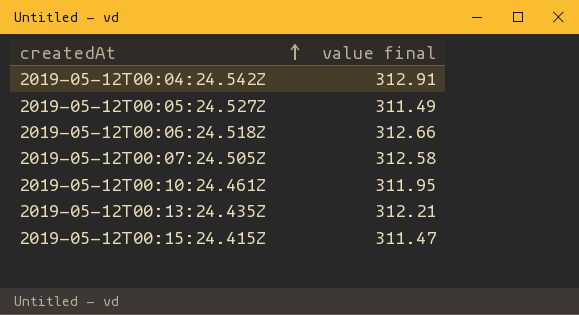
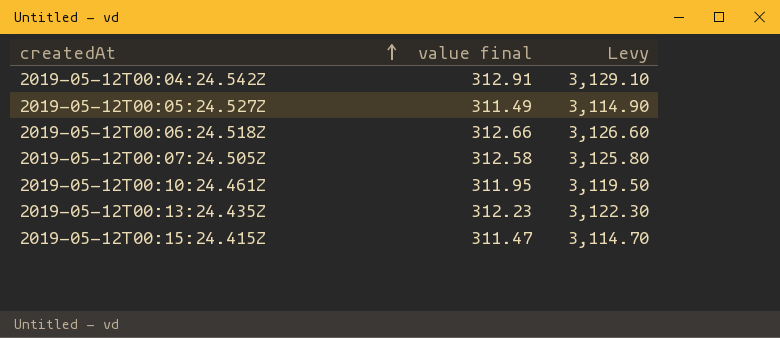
column Levy | formula: none -> [value final] * 10
2019-05-12T00:13:24.435Z | value final: 312.21 -> 312.23

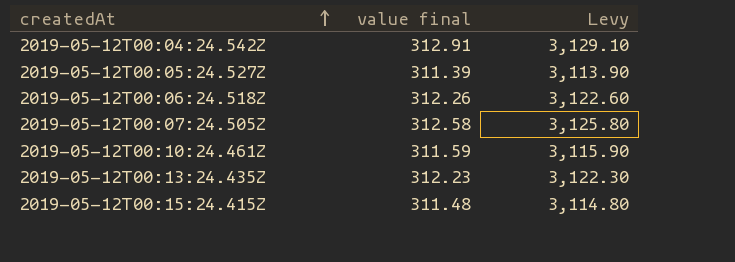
2019-05-12T00:05:24.527Z | value final: 311.49 -> 311.39
2019-05-12T00:05:24.527Z | Levy: 3,114.90 -> 3,113.90
2019-05-12T00:06:24.518Z | value final: 312.66 -> 312.26
2019-05-12T00:06:24.518Z | Levy: 3,126.60 -> 3,122.60
2019-05-12T00:10:24.461Z | value final: 311.95 -> 311.59
2019-05-12T00:10:24.461Z | Levy: 3,119.50 -> 3,115.90
2019-05-12T00:15:24.415Z | value final: 311.47 -> 311.48
2019-05-12T00:15:24.415Z | Levy: 3,114.70 -> 3,114.80

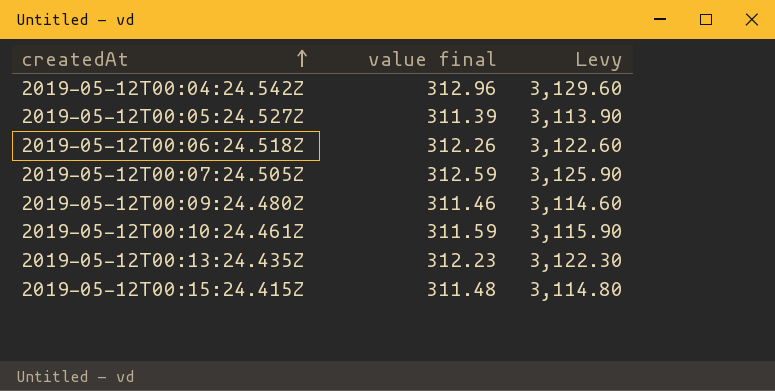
2019-05-12T00:04:24.542Z | value final: 312.91 -> 312.96
2019-05-12T00:04:24.542Z | Levy: 3,129.10 -> 3,129.60
2019-05-12T00:07:24.505Z | value final: 312.58 -> 312.59
2019-05-12T00:07:24.505Z | Levy: 3,125.80 -> 3,125.90
row 2019-05-12T00:09:24.480Z: none -> 311.46 | 3,114.60

